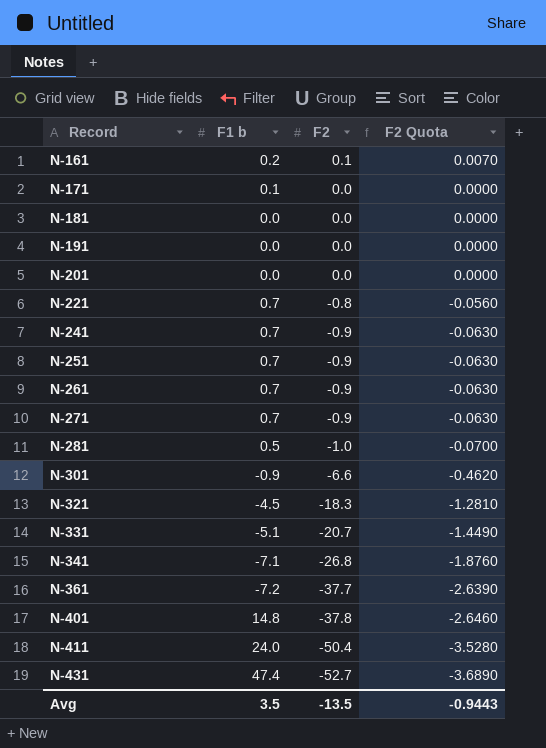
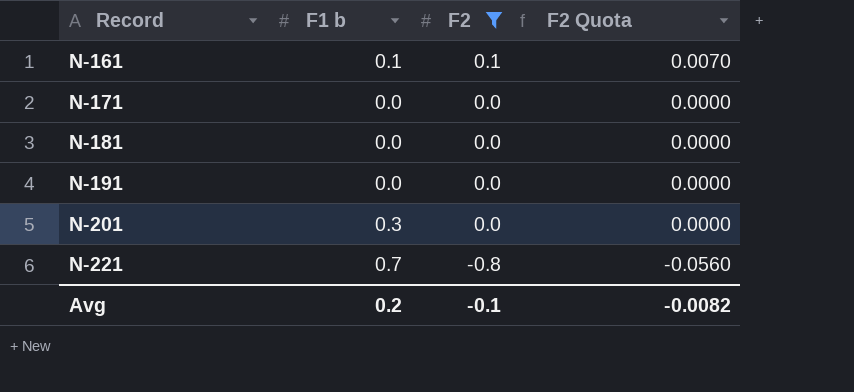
filter: none -> F2 >= -0.8
N-161 | F1 b: 0.2 -> 0.1
N-171 | F1 b: 0.1 -> 0.0
N-201 | F1 b: 0.0 -> 0.3
Avg | F1 b: 3.5 -> 0.2
Avg | F2: -13.5 -> -0.1
Avg | F2 Quota: -0.9443 -> -0.0082

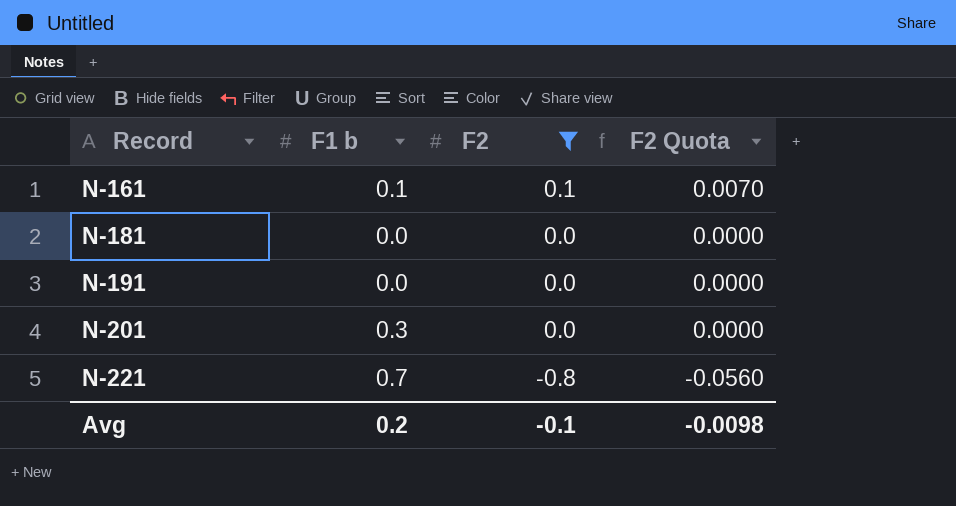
row N-171: 0.0 | 0.0 | 0.0000 -> none
Avg | F2 Quota: -0.0082 -> -0.0098

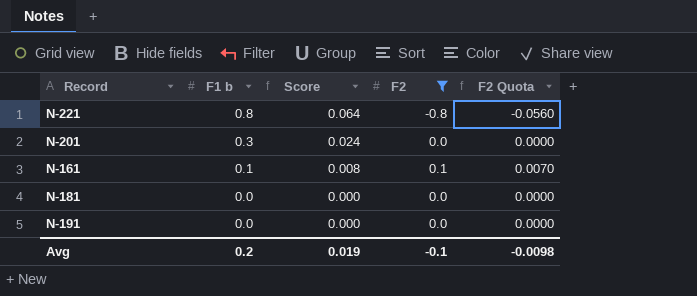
row order: Record ascending -> F1 b descending
column Score | formula: none -> [F1 b] * 0.08
N-221 | F1 b: 0.7 -> 0.8

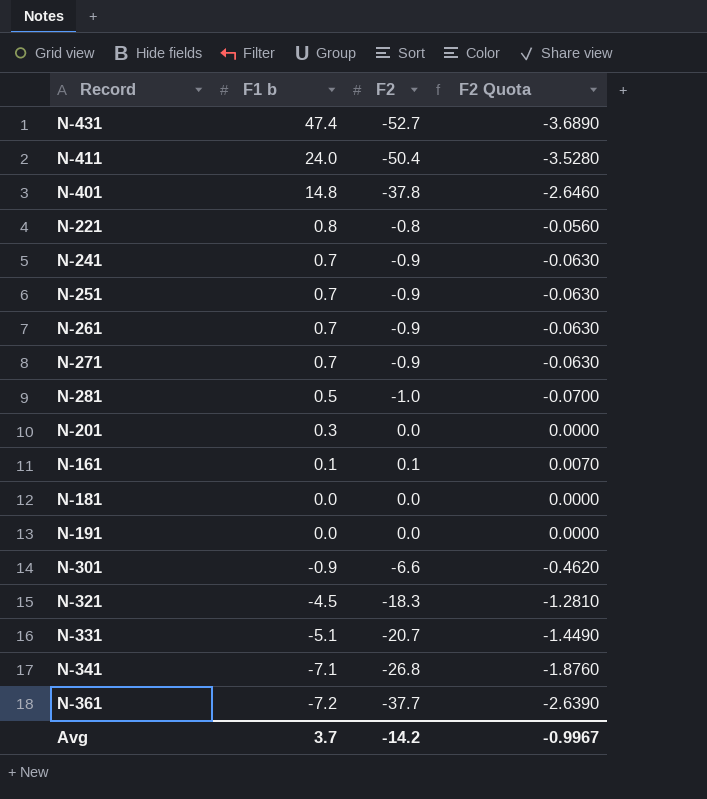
filter: F2 >= -0.8 -> none
column Score | formula: [F1 b] * 0.08 -> none
Avg | F1 b: 0.2 -> 3.7
Avg | F2: -0.1 -> -14.2
Avg | F2 Quota: -0.0098 -> -0.9967

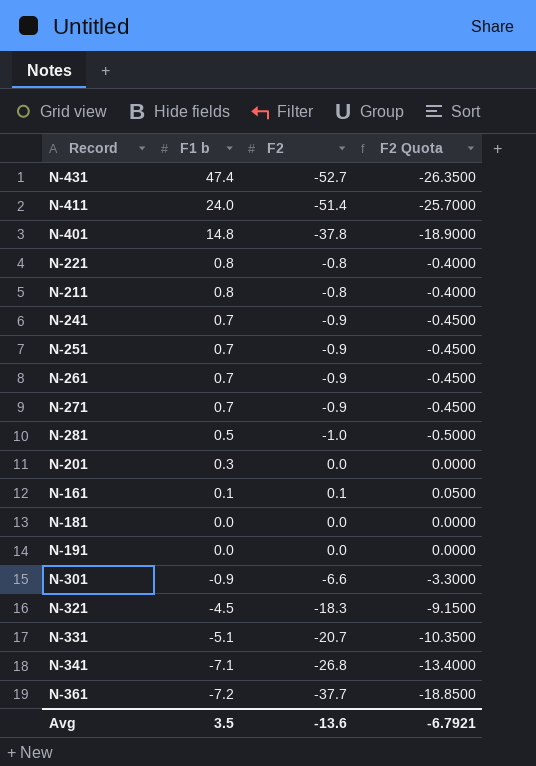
column F2 Quota | formula: [F2] * 0.07 -> [F2] * 0.5
N-411 | F2: -50.4 -> -51.4
row N-211: none -> 0.8 | -0.8 | -0.4000
Avg | F1 b: 3.7 -> 3.5
Avg | F2: -14.2 -> -13.6
Avg | F2 Quota: -0.9967 -> -6.7921

